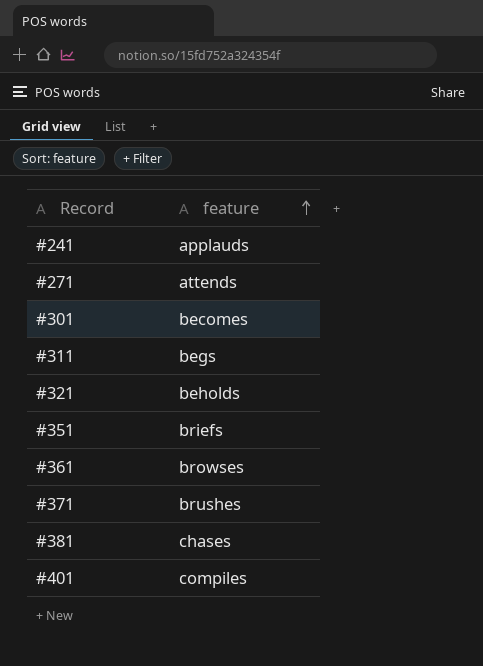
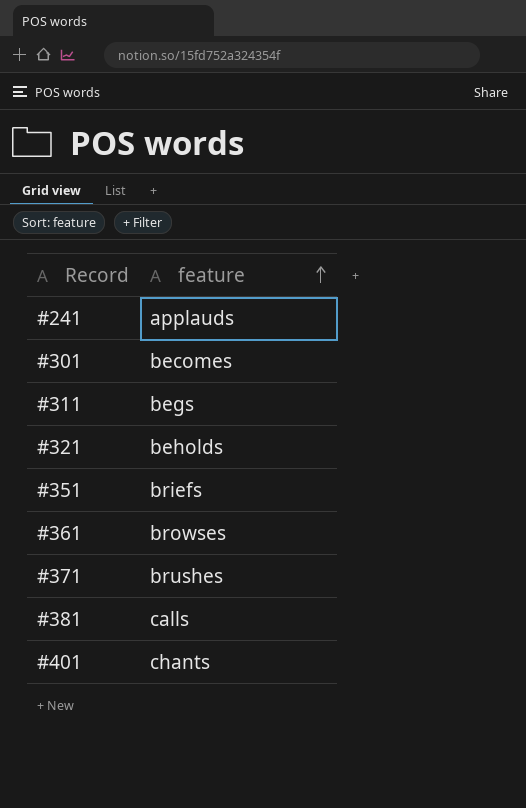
row #271: attends -> none
#381 | feature: chases -> calls
#401 | feature: compiles -> chants

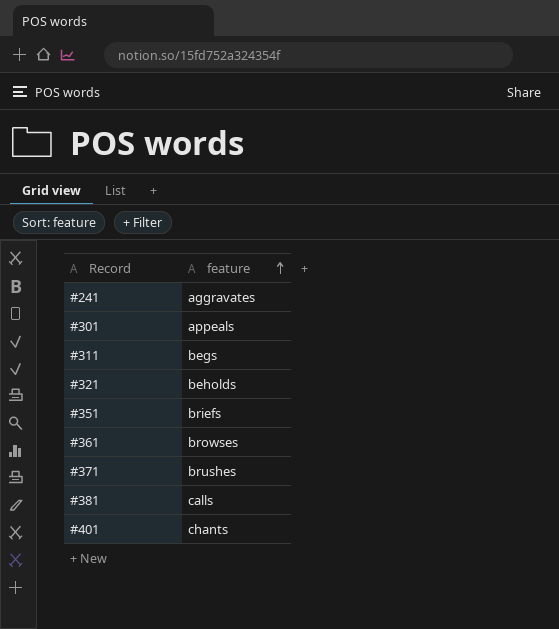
#241 | feature: applauds -> aggravates
#301 | feature: becomes -> appeals

